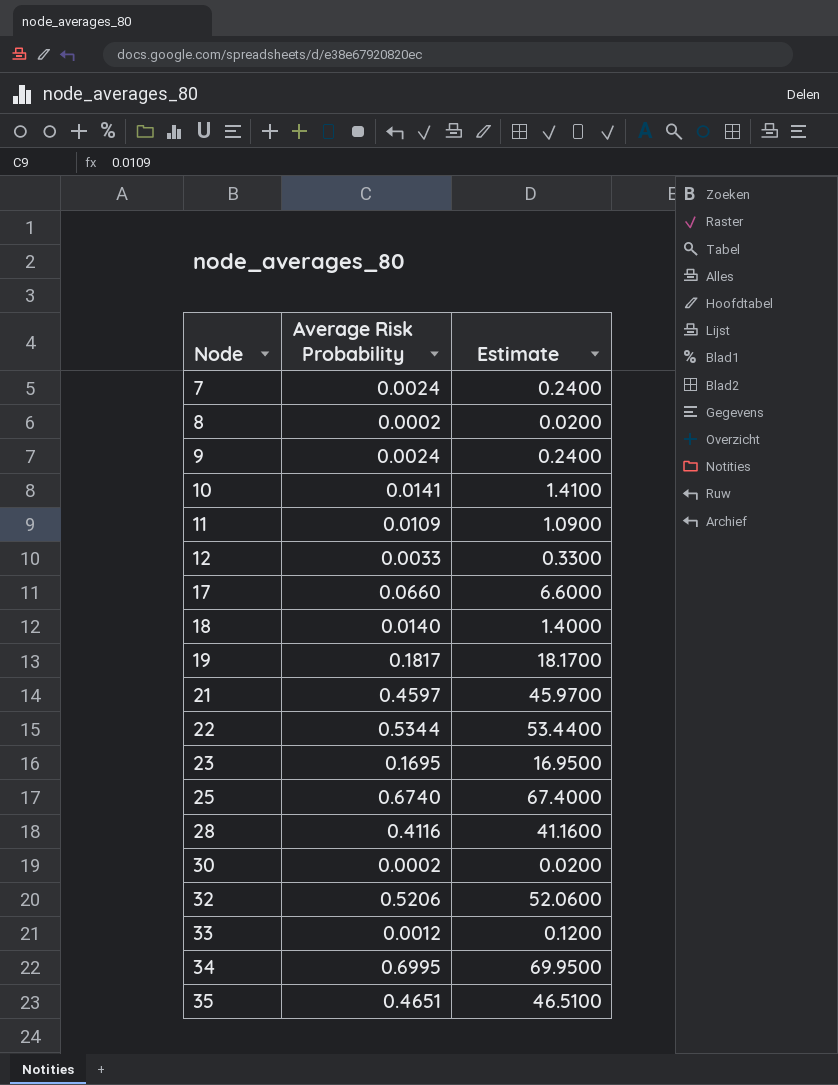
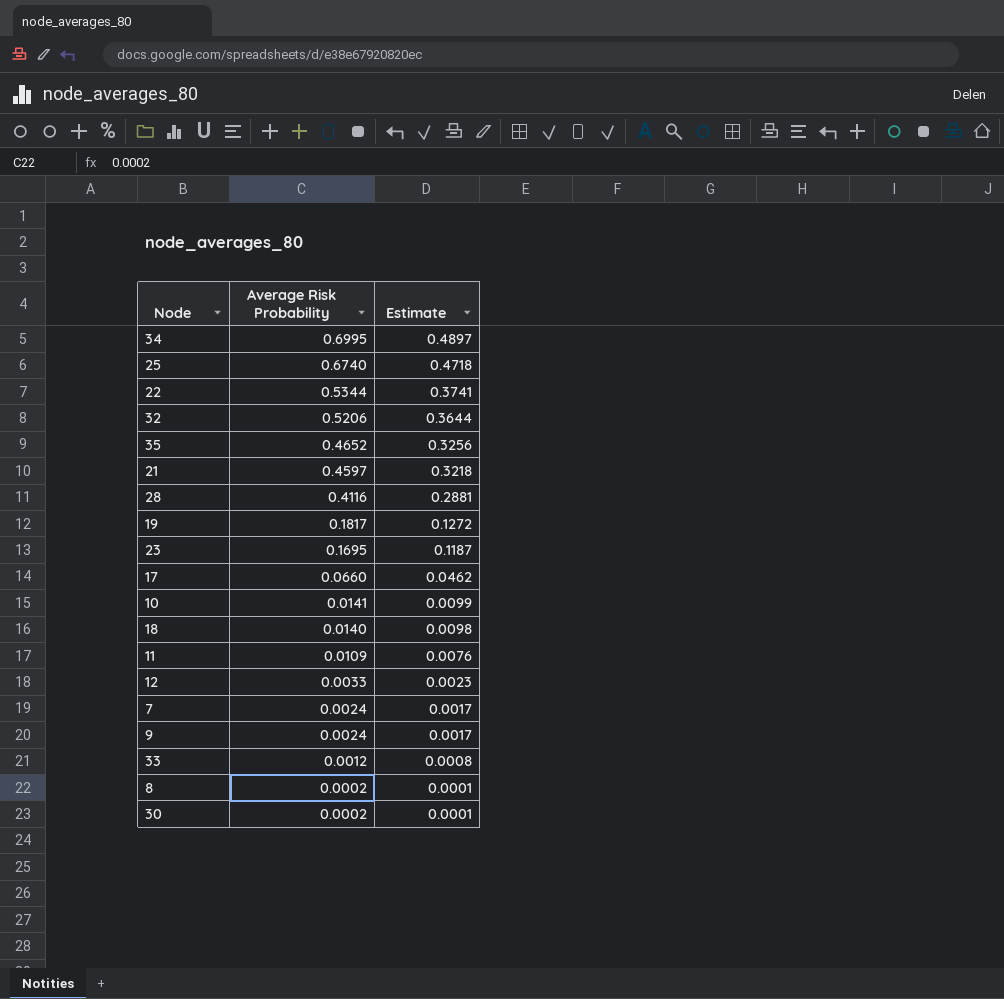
row order: Node ascending -> Average Risk Probability descending
column Estimate | formula: [Average Risk Probability] * 100 -> [Average Risk Probability] * 0.7
35 | Average Risk Probability: 0.4651 -> 0.4652

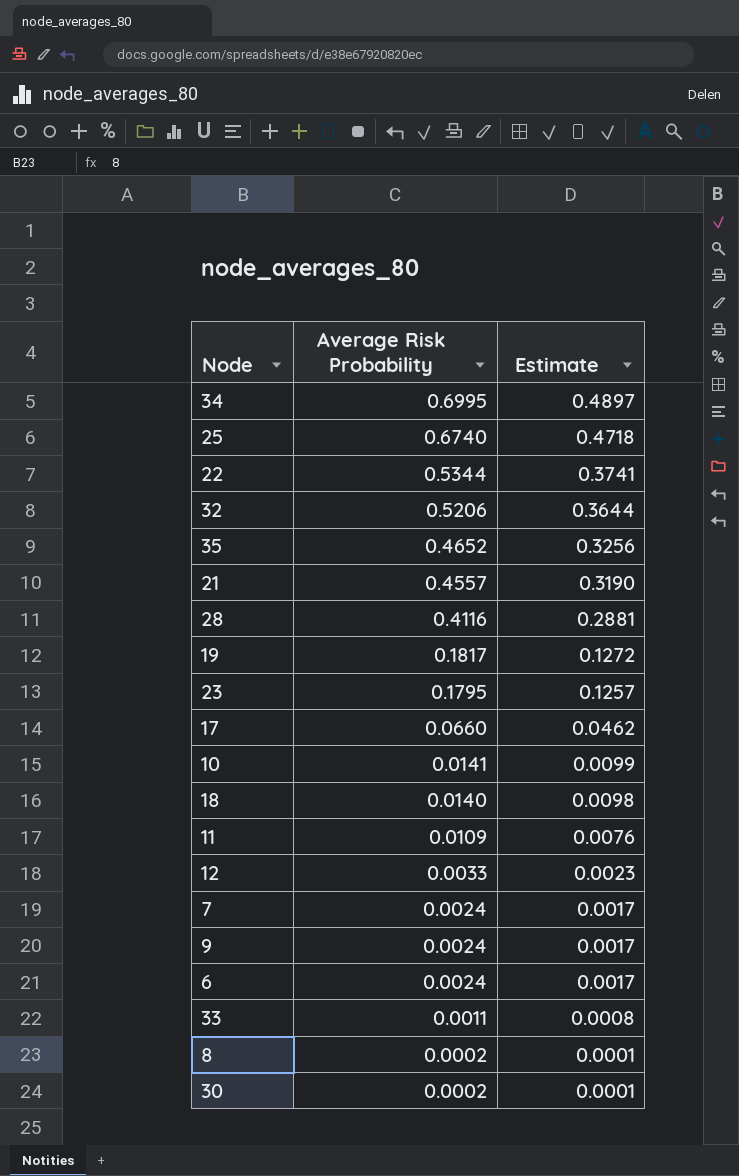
21 | Average Risk Probability: 0.4597 -> 0.4557
21 | Estimate: 0.3218 -> 0.3190
23 | Average Risk Probability: 0.1695 -> 0.1795
23 | Estimate: 0.1187 -> 0.1257
row 6: none -> 0.0024 | 0.0017
33 | Average Risk Probability: 0.0012 -> 0.0011

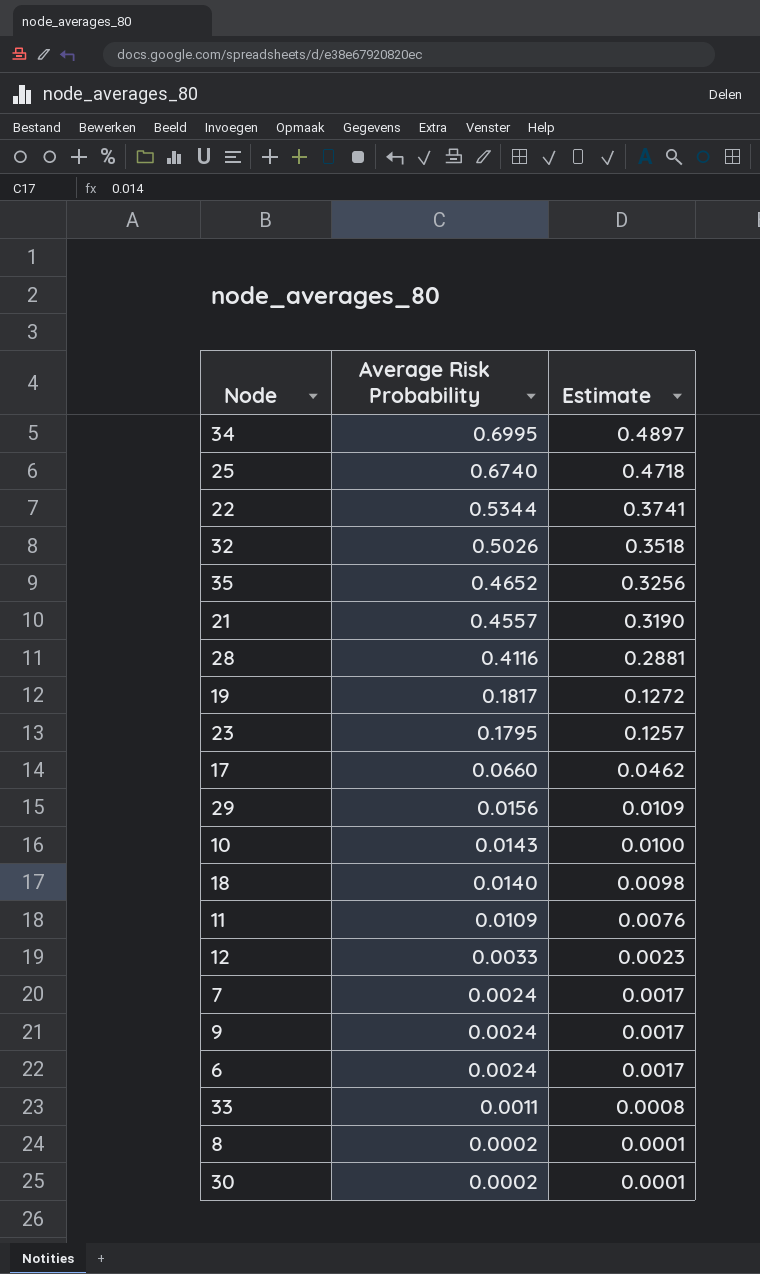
32 | Average Risk Probability: 0.5206 -> 0.5026
32 | Estimate: 0.3644 -> 0.3518
row 29: none -> 0.0156 | 0.0109
10 | Average Risk Probability: 0.0141 -> 0.0143
10 | Estimate: 0.0099 -> 0.0100

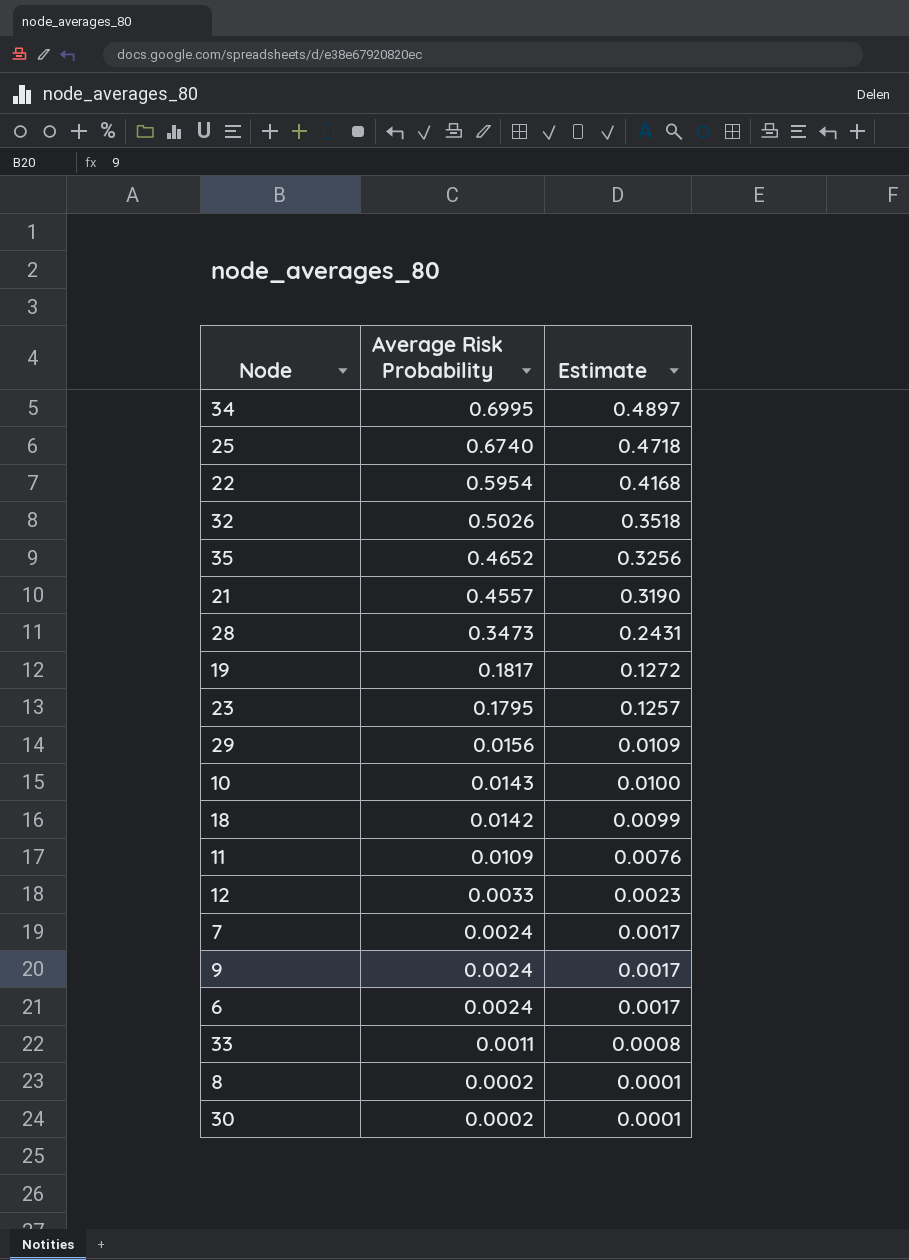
row 17: 0.0660 | 0.0462 -> none
22 | Average Risk Probability: 0.5344 -> 0.5954
22 | Estimate: 0.3741 -> 0.4168
28 | Average Risk Probability: 0.4116 -> 0.3473
28 | Estimate: 0.2881 -> 0.2431
18 | Average Risk Probability: 0.0140 -> 0.0142
18 | Estimate: 0.0098 -> 0.0099

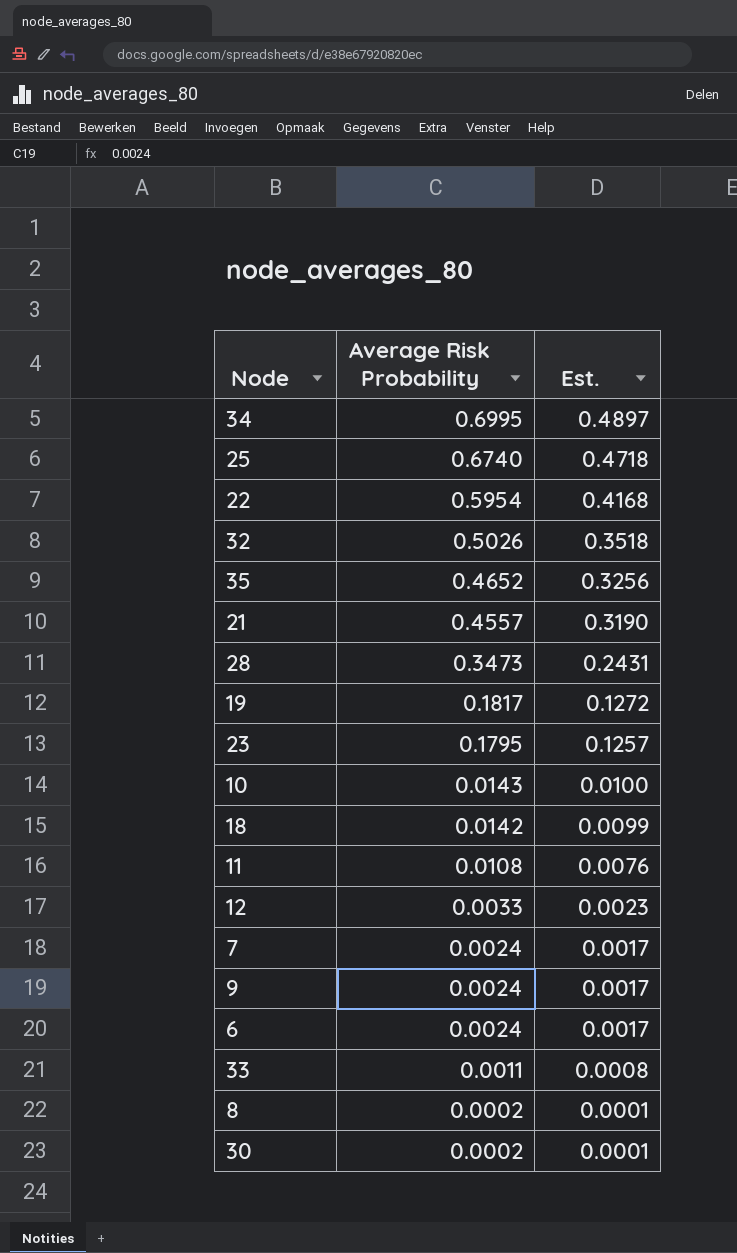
column name: Estimate -> Est.
row 29: 0.0156 | 0.0109 -> none
11 | Average Risk Probability: 0.0109 -> 0.0108

